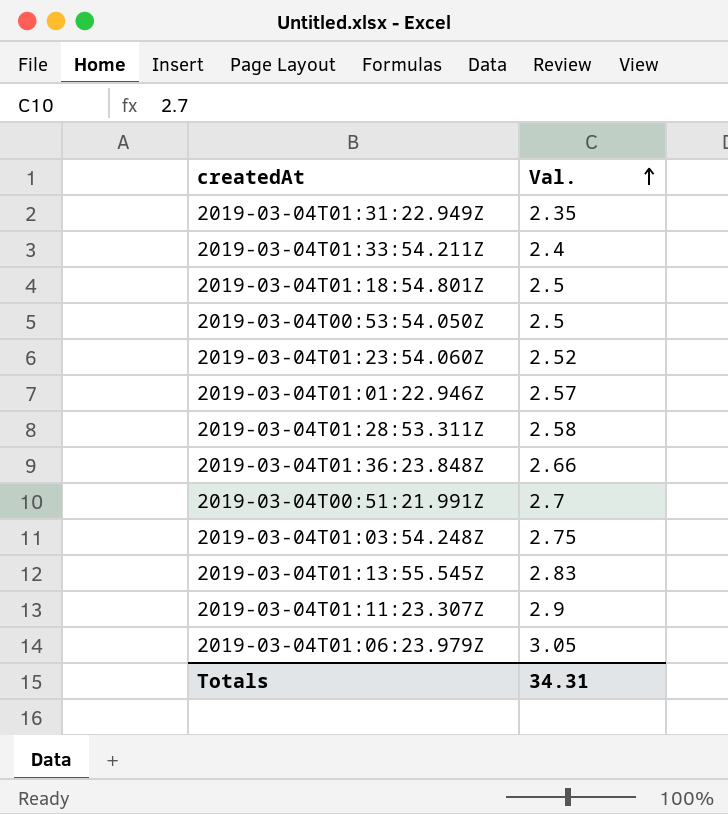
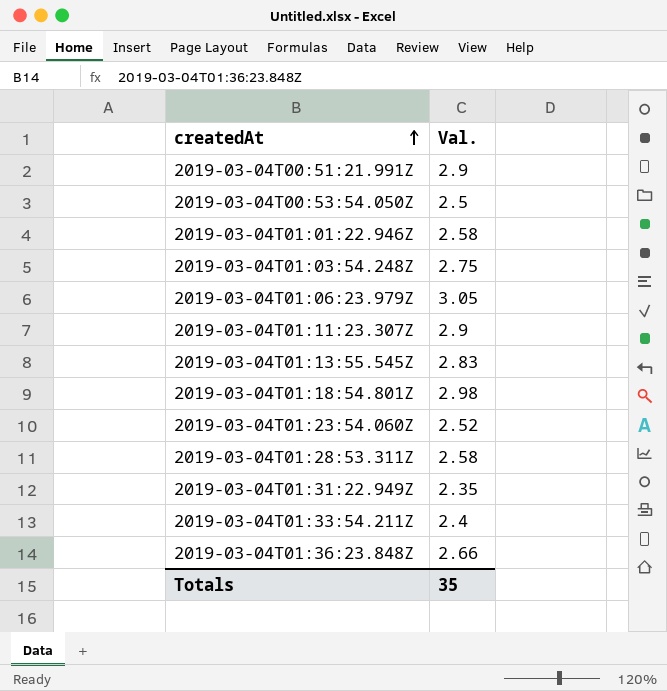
row order: Val. ascending -> createdAt ascending
2019-03-04T00:51:21.991Z | Val.: 2.7 -> 2.9
2019-03-04T01:01:22.946Z | Val.: 2.57 -> 2.58
2019-03-04T01:18:54.801Z | Val.: 2.5 -> 2.98
Totals | Val.: 34.31 -> 35

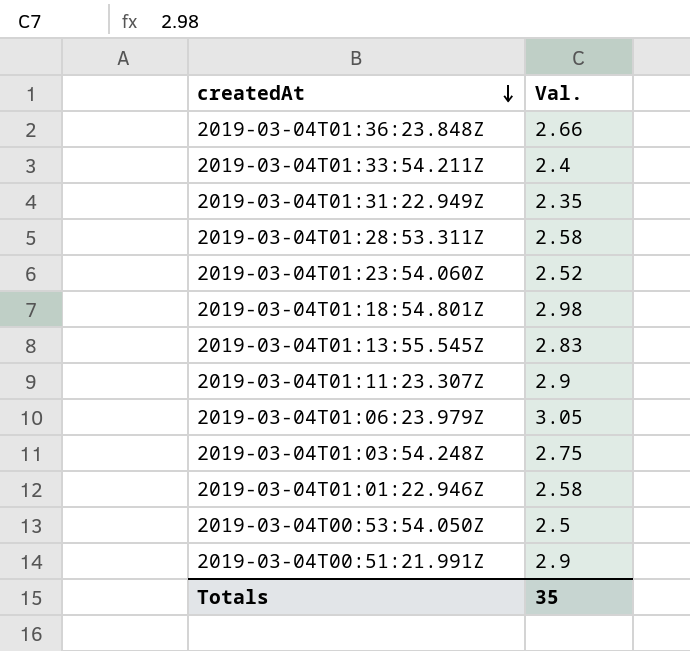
row order: createdAt ascending -> createdAt descending

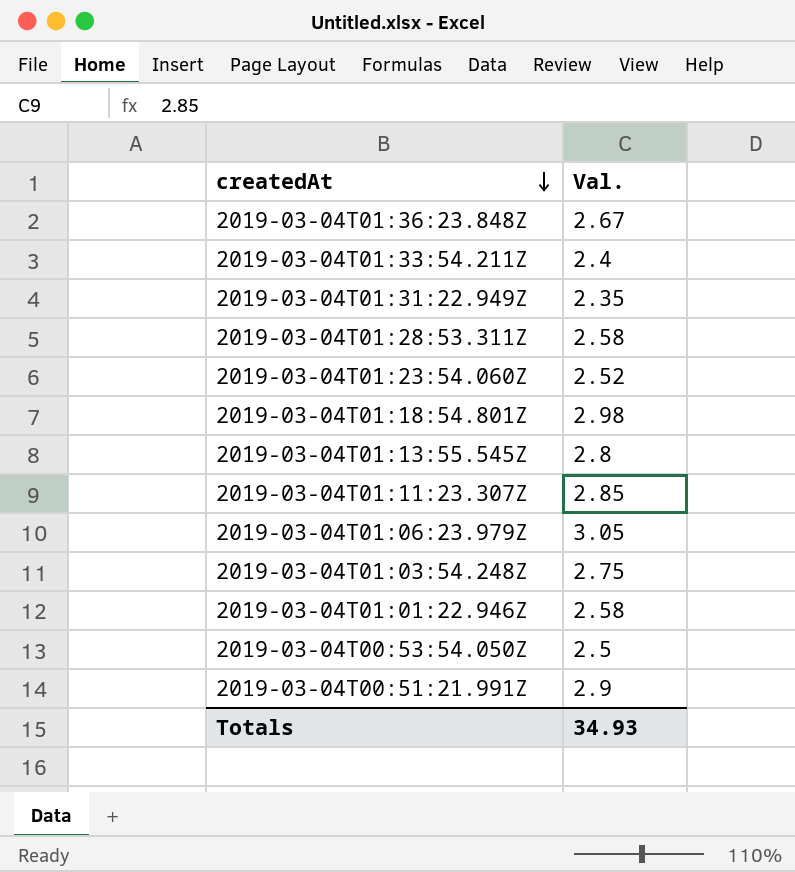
2019-03-04T01:36:23.848Z | Val.: 2.66 -> 2.67
2019-03-04T01:13:55.545Z | Val.: 2.83 -> 2.8
2019-03-04T01:11:23.307Z | Val.: 2.9 -> 2.85
Totals | Val.: 35 -> 34.93

